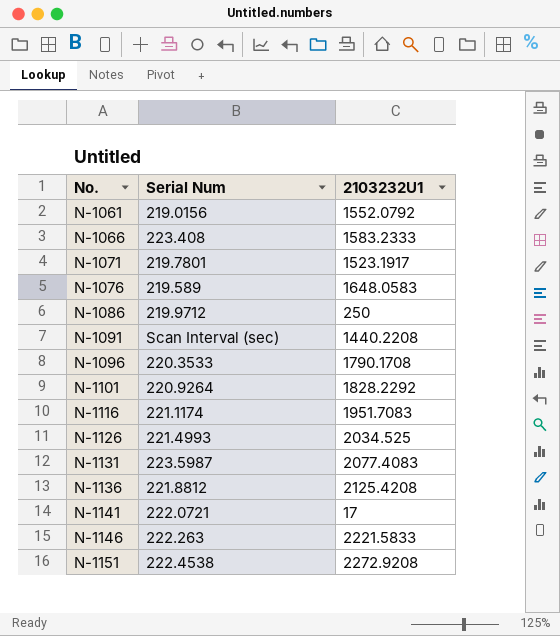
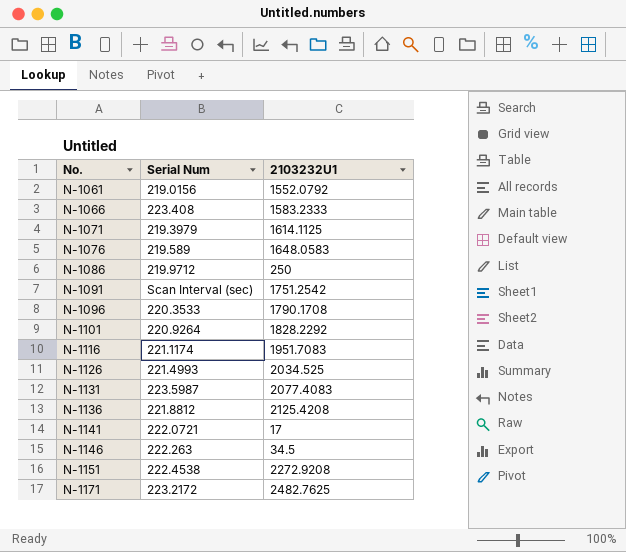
N-1071 | Serial Num: 219.7801 -> 219.3979
N-1071 | 2103232U1: 1523.1917 -> 1614.1125
N-1091 | 2103232U1: 1440.2208 -> 1751.2542
N-1146 | 2103232U1: 2221.5833 -> 34.5
row N-1171: none -> 223.2172 | 2482.7625

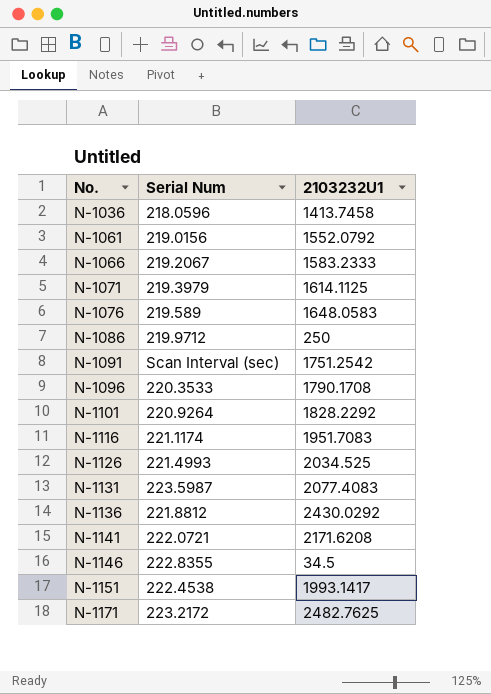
row N-1036: none -> 218.0596 | 1413.7458
N-1066 | Serial Num: 223.408 -> 219.2067
N-1136 | 2103232U1: 2125.4208 -> 2430.0292
N-1141 | 2103232U1: 17 -> 2171.6208
N-1146 | Serial Num: 222.263 -> 222.8355
N-1151 | 2103232U1: 2272.9208 -> 1993.1417

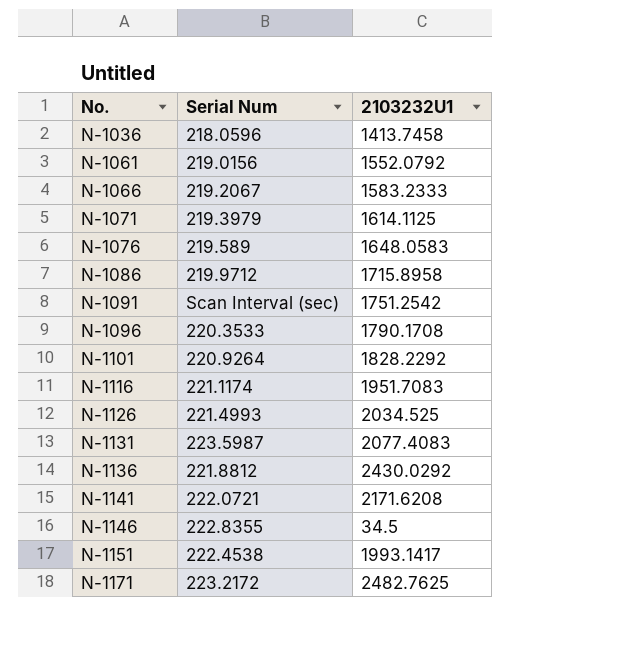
N-1086 | 2103232U1: 250 -> 1715.8958

